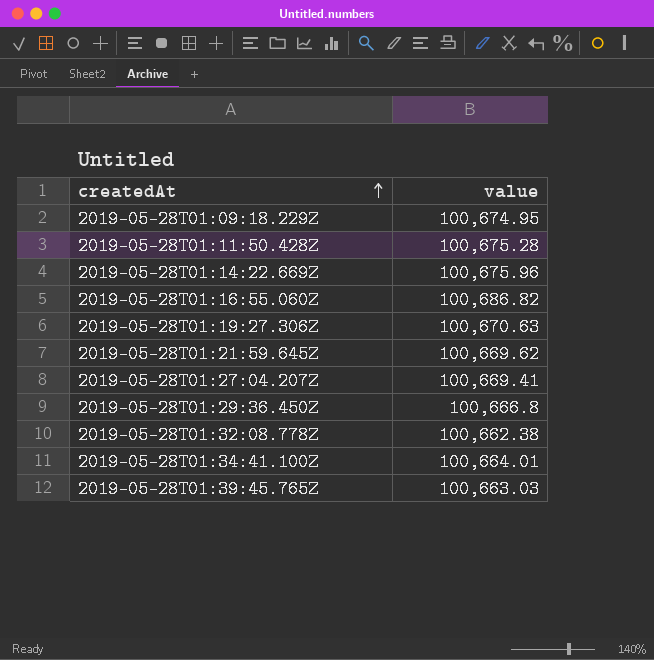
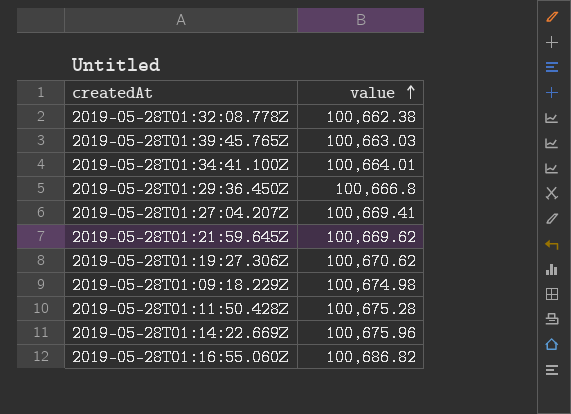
row order: createdAt ascending -> value ascending
2019-05-28T01:19:27.306Z | value: 100,670.63 -> 100,670.62
2019-05-28T01:09:18.229Z | value: 100,674.95 -> 100,674.98

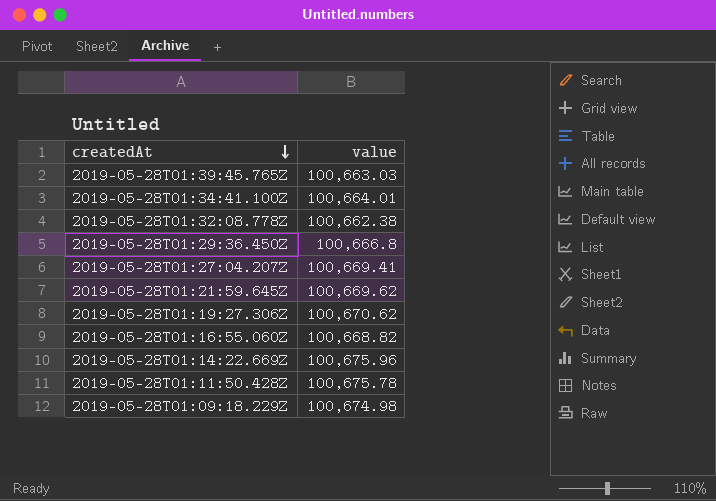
row order: value ascending -> createdAt descending
2019-05-28T01:16:55.060Z | value: 100,686.82 -> 100,668.82
2019-05-28T01:11:50.428Z | value: 100,675.28 -> 100,675.78

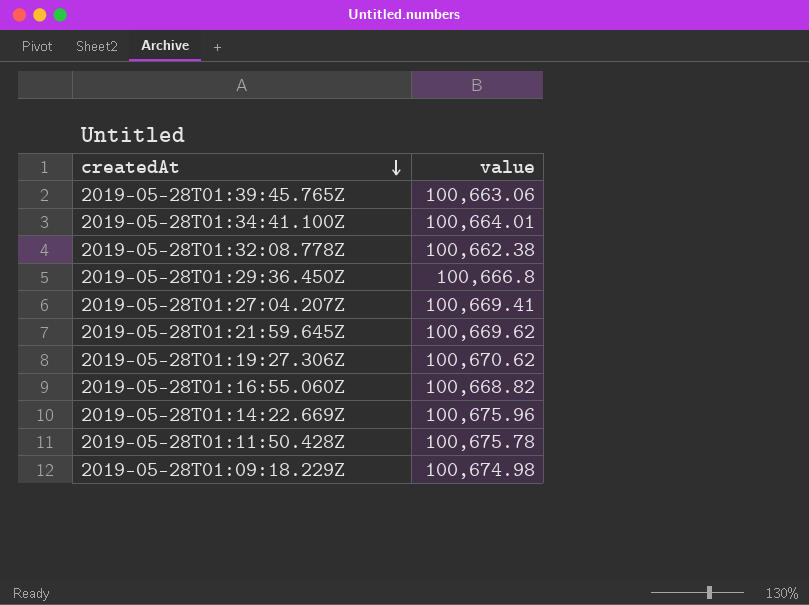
2019-05-28T01:39:45.765Z | value: 100,663.03 -> 100,663.06

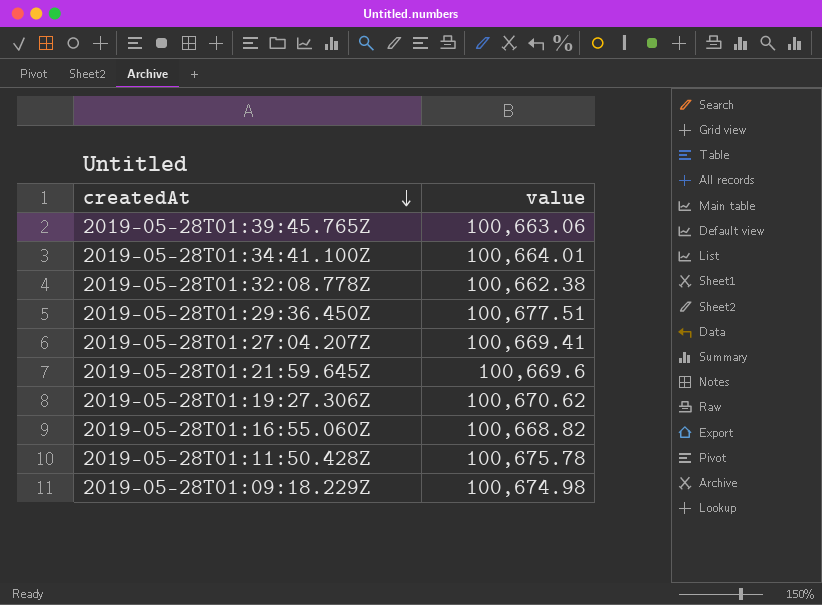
row 2019-05-28T01:14:22.669Z: 100,675.96 -> none
2019-05-28T01:29:36.450Z | value: 100,666.8 -> 100,677.51
2019-05-28T01:21:59.645Z | value: 100,669.62 -> 100,669.6

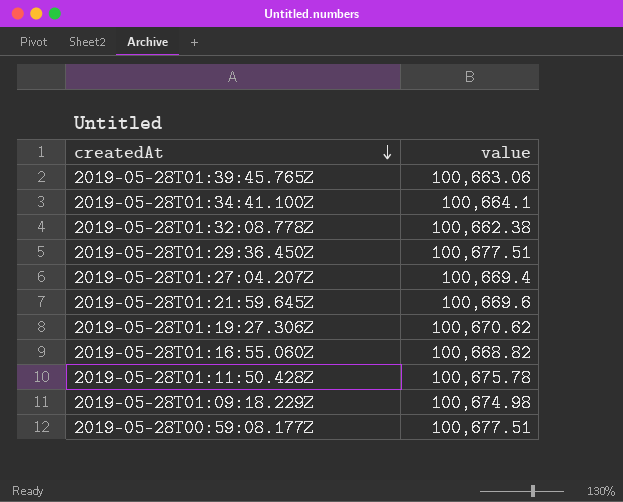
2019-05-28T01:34:41.100Z | value: 100,664.01 -> 100,664.1
2019-05-28T01:27:04.207Z | value: 100,669.41 -> 100,669.4
row 2019-05-28T00:59:08.177Z: none -> 100,677.51

